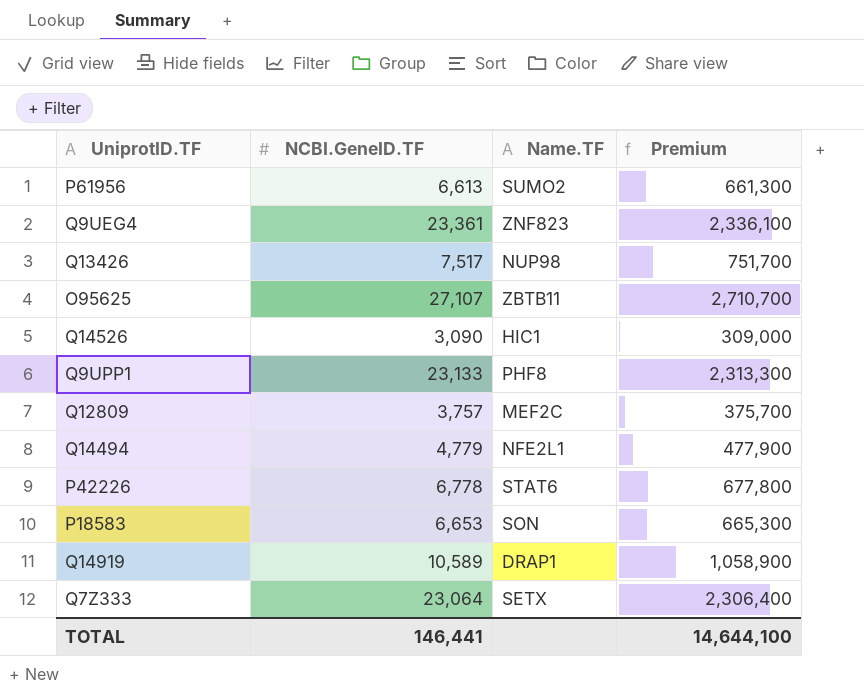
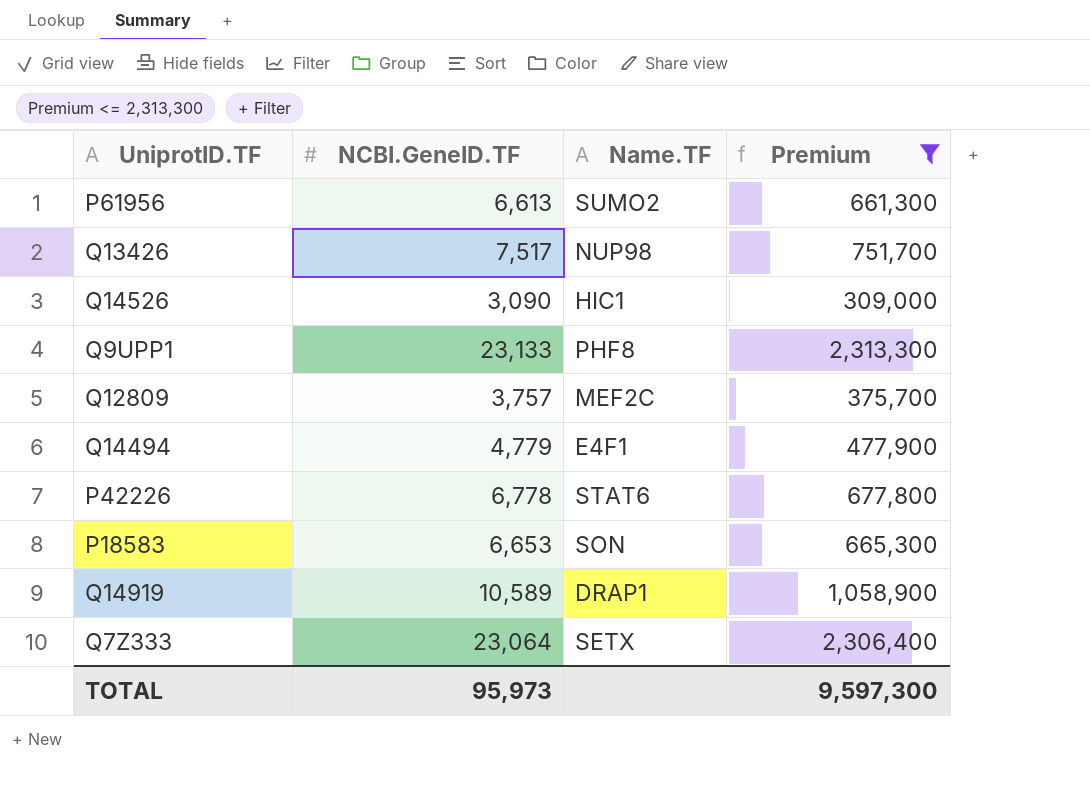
filter: none -> Premium <= 2,313,300
Q14494 | Name.TF: NFE2L1 -> E4F1
TOTAL | NCBI.GeneID.TF: 146,441 -> 95,973
TOTAL | Premium: 14,644,100 -> 9,597,300

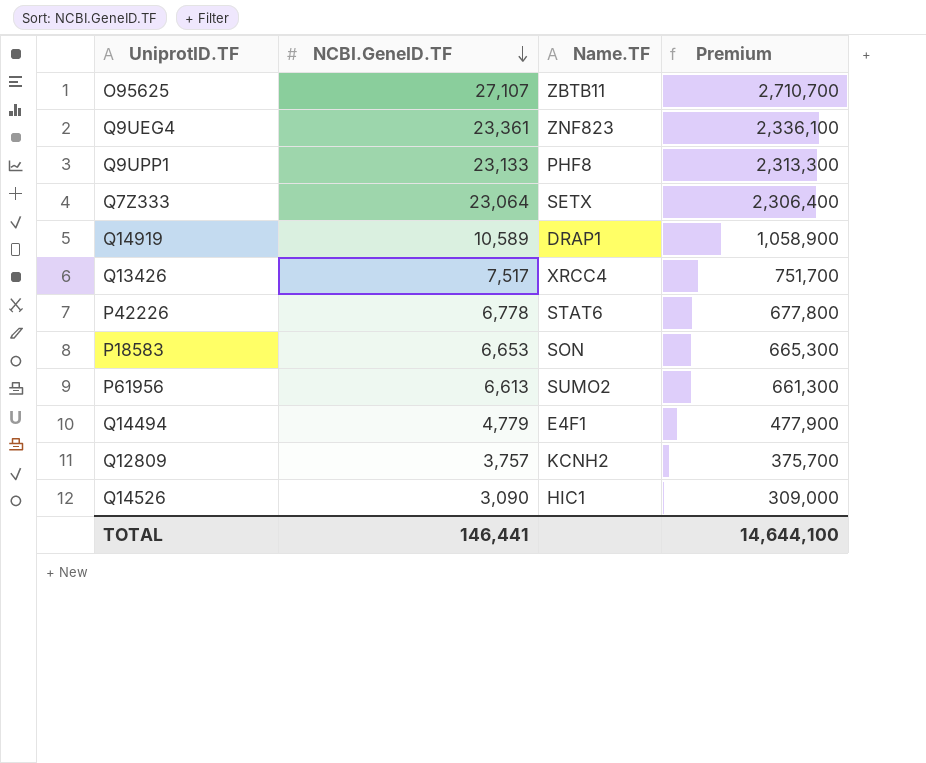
filter: Premium <= 2,313,300 -> none
row order: none -> NCBI.GeneID.TF descending
Q13426 | Name.TF: NUP98 -> XRCC4
Q12809 | Name.TF: MEF2C -> KCNH2
TOTAL | NCBI.GeneID.TF: 95,973 -> 146,441
TOTAL | Premium: 9,597,300 -> 14,644,100

